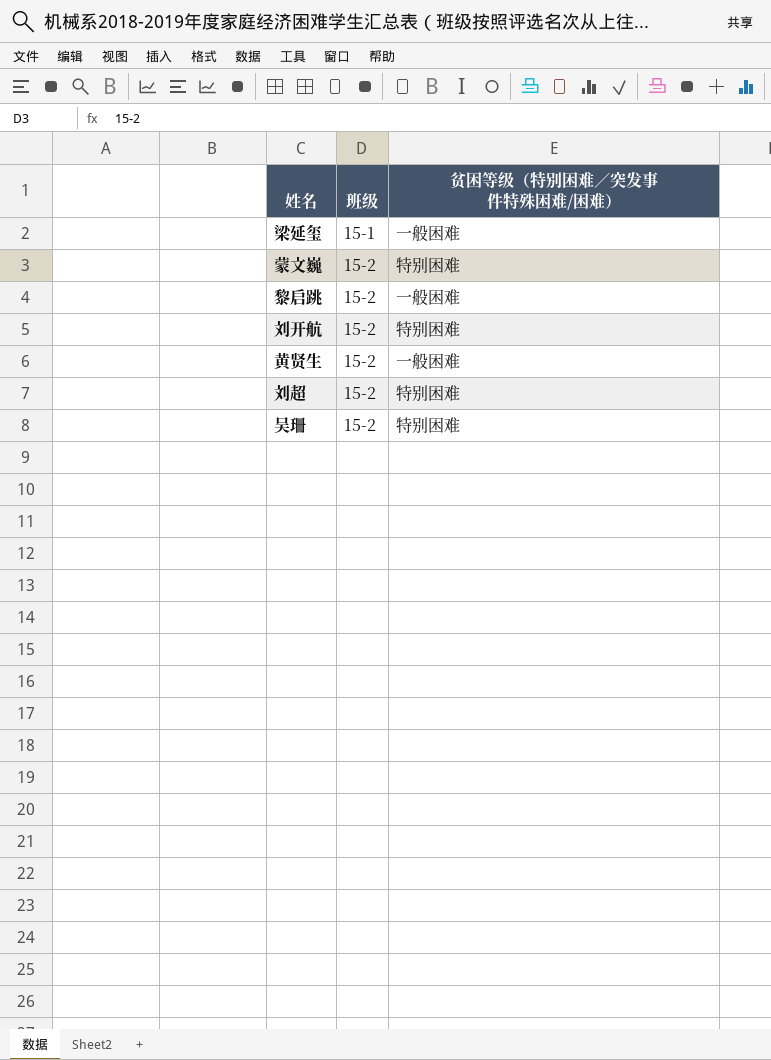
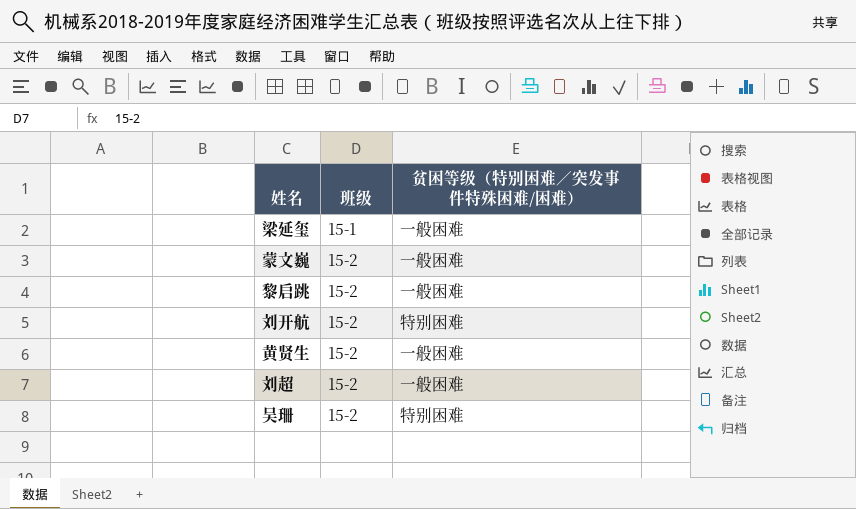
蒙文巍 | 贫困等级（特别困难／突发事件特殊困难/困难）: 特别困难 -> 一般困难
刘超 | 贫困等级（特别困难／突发事件特殊困难/困难）: 特别困难 -> 一般困难

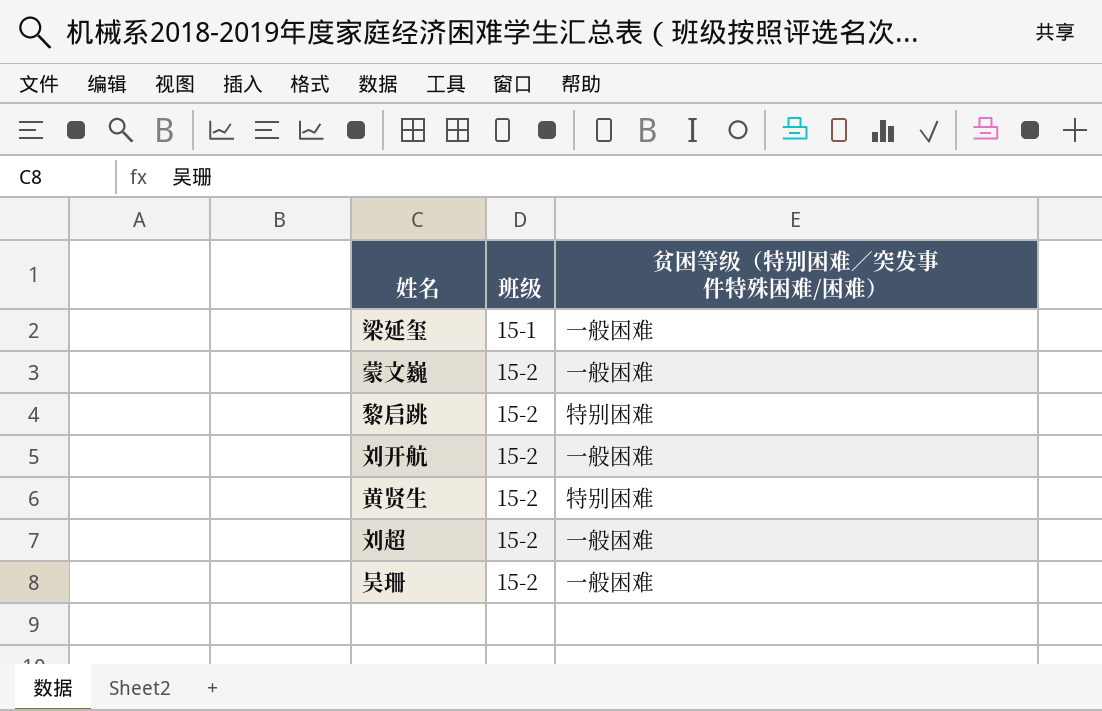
黎启跳 | 贫困等级（特别困难／突发事件特殊困难/困难）: 一般困难 -> 特别困难
刘开航 | 贫困等级（特别困难／突发事件特殊困难/困难）: 特别困难 -> 一般困难
黄贤生 | 贫困等级（特别困难／突发事件特殊困难/困难）: 一般困难 -> 特别困难
吴珊 | 贫困等级（特别困难／突发事件特殊困难/困难）: 特别困难 -> 一般困难

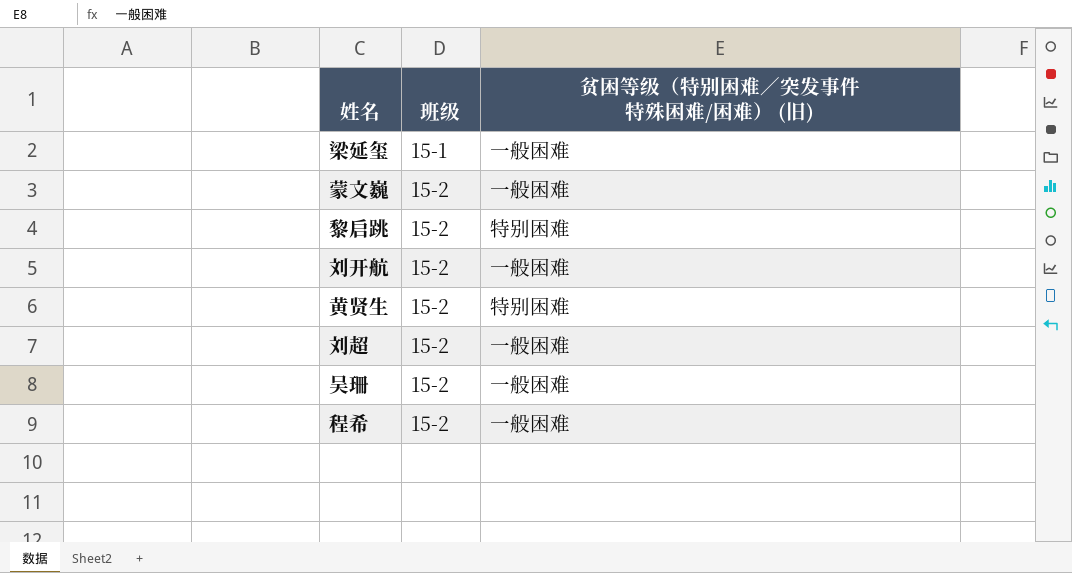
column name: 贫困等级（特别困难／突发事件特殊困难/困难） -> 贫困等级（特别困难／突发事件特殊困难/困难） (旧)
row 程希: none -> 15-2 | 一般困难

